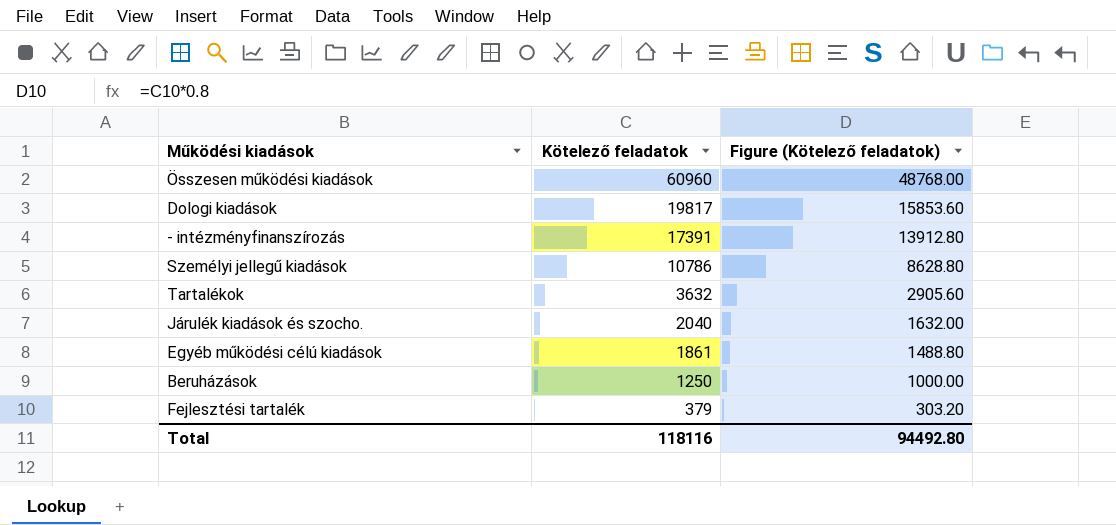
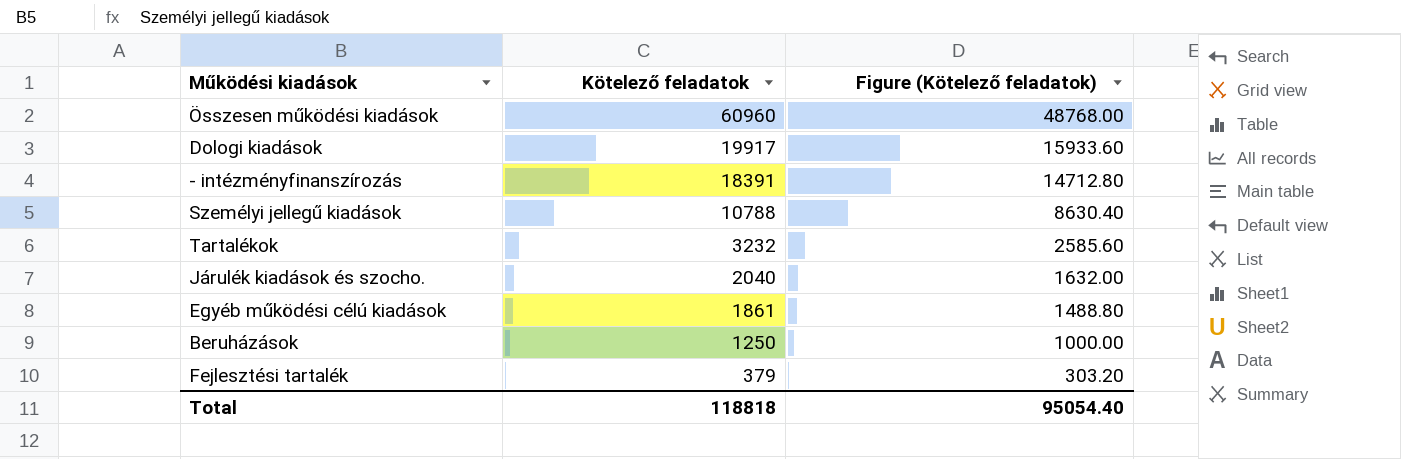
Dologi kiadások | Kötelező feladatok: 19817 -> 19917
Dologi kiadások | Figure (Kötelező feladatok): 15853.60 -> 15933.60
- intézményfinanszírozás | Kötelező feladatok: 17391 -> 18391
- intézményfinanszírozás | Figure (Kötelező feladatok): 13912.80 -> 14712.80
Személyi jellegű kiadások | Kötelező feladatok: 10786 -> 10788
Személyi jellegű kiadások | Figure (Kötelező feladatok): 8628.80 -> 8630.40
Tartalékok | Kötelező feladatok: 3632 -> 3232
Tartalékok | Figure (Kötelező feladatok): 2905.60 -> 2585.60
Total | Kötelező feladatok: 118116 -> 118818
Total | Figure (Kötelező feladatok): 94492.80 -> 95054.40

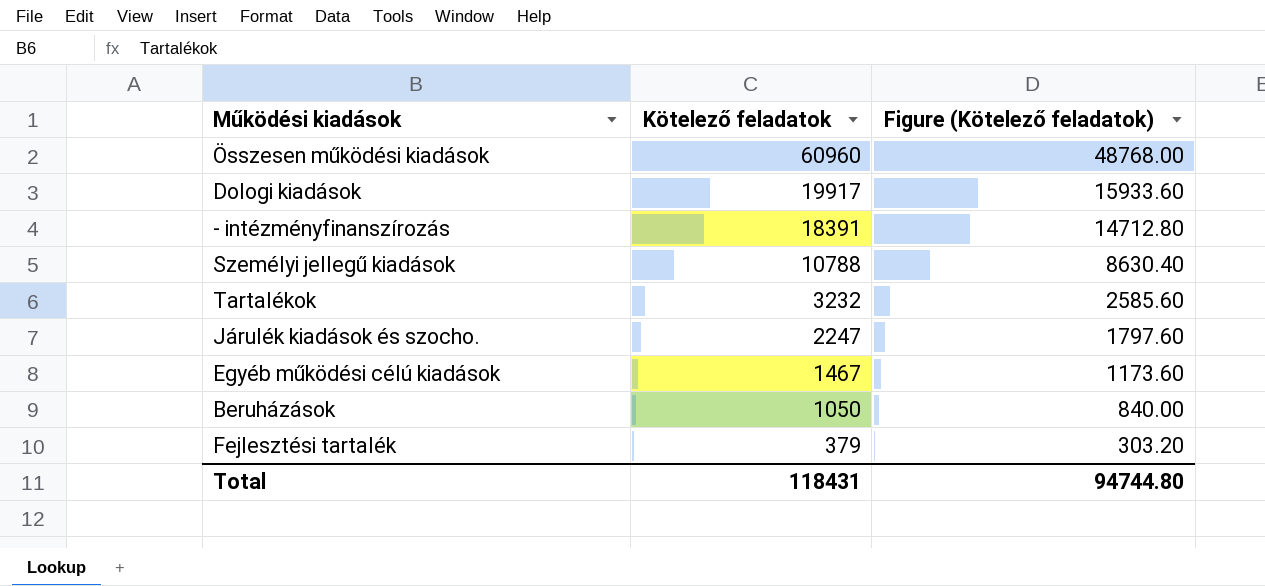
Járulék kiadások és szocho. | Kötelező feladatok: 2040 -> 2247
Járulék kiadások és szocho. | Figure (Kötelező feladatok): 1632.00 -> 1797.60
Egyéb működési célú kiadások | Kötelező feladatok: 1861 -> 1467
Egyéb működési célú kiadások | Figure (Kötelező feladatok): 1488.80 -> 1173.60
Beruházások | Kötelező feladatok: 1250 -> 1050
Beruházások | Figure (Kötelező feladatok): 1000.00 -> 840.00
Total | Kötelező feladatok: 118818 -> 118431
Total | Figure (Kötelező feladatok): 95054.40 -> 94744.80

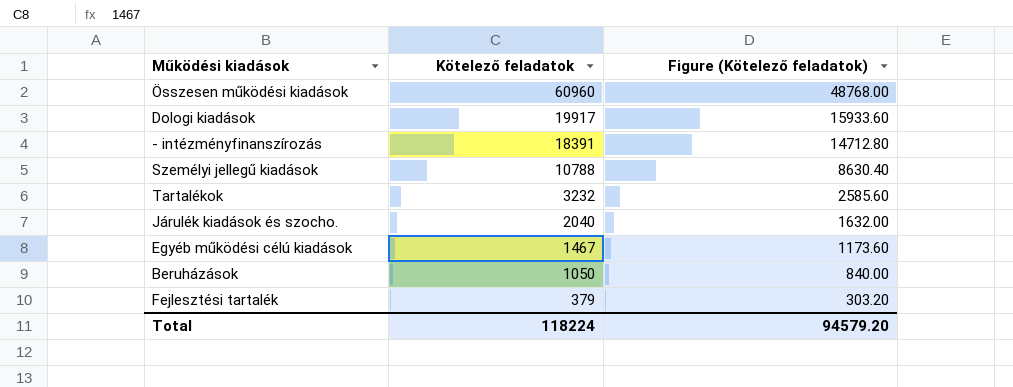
Járulék kiadások és szocho. | Kötelező feladatok: 2247 -> 2040
Járulék kiadások és szocho. | Figure (Kötelező feladatok): 1797.60 -> 1632.00
Total | Kötelező feladatok: 118431 -> 118224
Total | Figure (Kötelező feladatok): 94744.80 -> 94579.20

